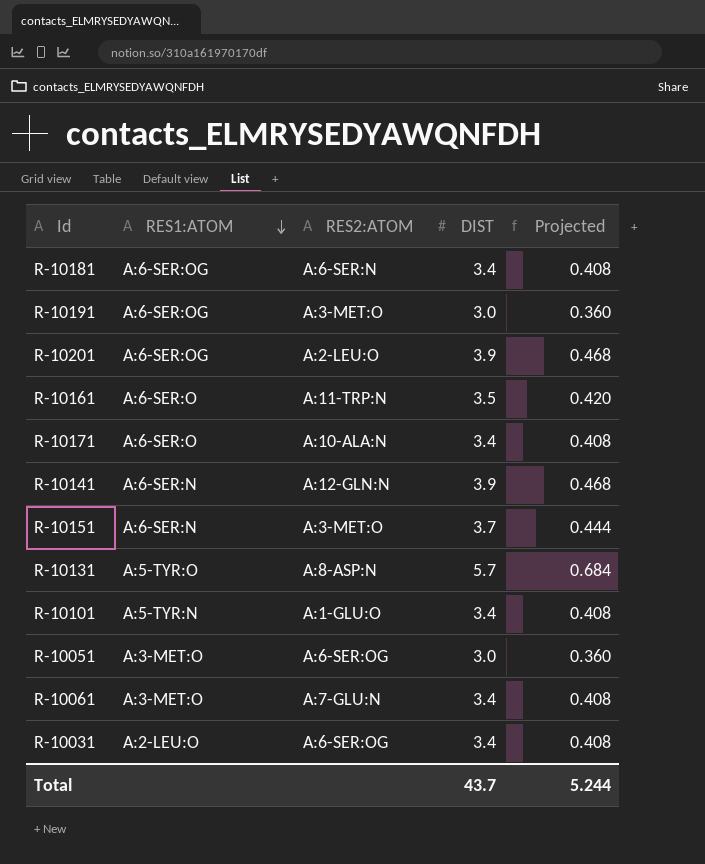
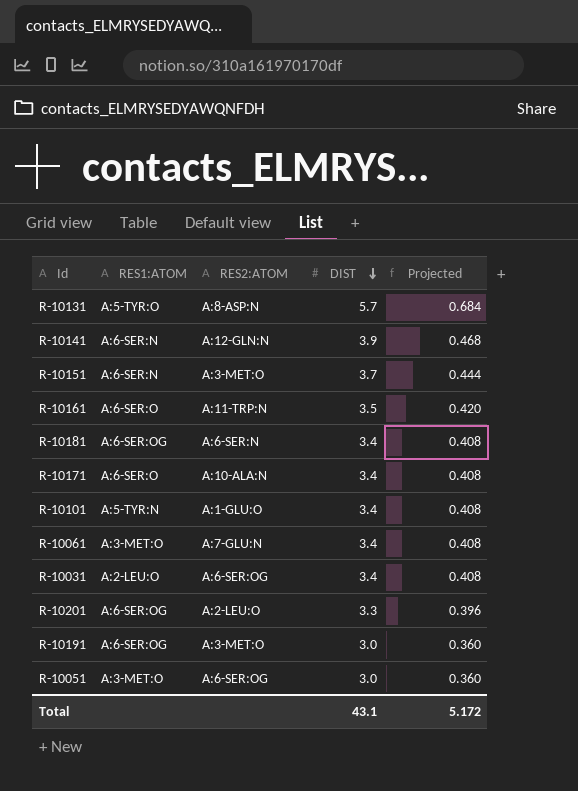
row order: RES1:ATOM descending -> DIST descending
R-10201 | DIST: 3.9 -> 3.3
R-10201 | Projected: 0.468 -> 0.396
Total | DIST: 43.7 -> 43.1
Total | Projected: 5.244 -> 5.172

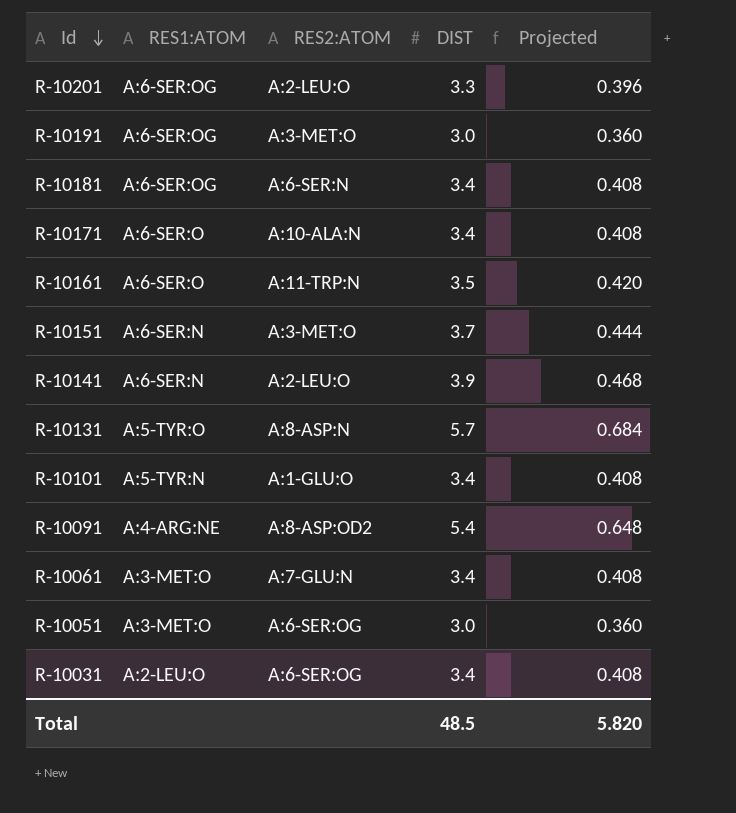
row order: DIST descending -> Id descending
R-10141 | RES2:ATOM: A:12-GLN:N -> A:2-LEU:O
row R-10091: none -> A:4-ARG:NE | A:8-ASP:OD2 | 5.4 | 0.648
Total | DIST: 43.1 -> 48.5
Total | Projected: 5.172 -> 5.820

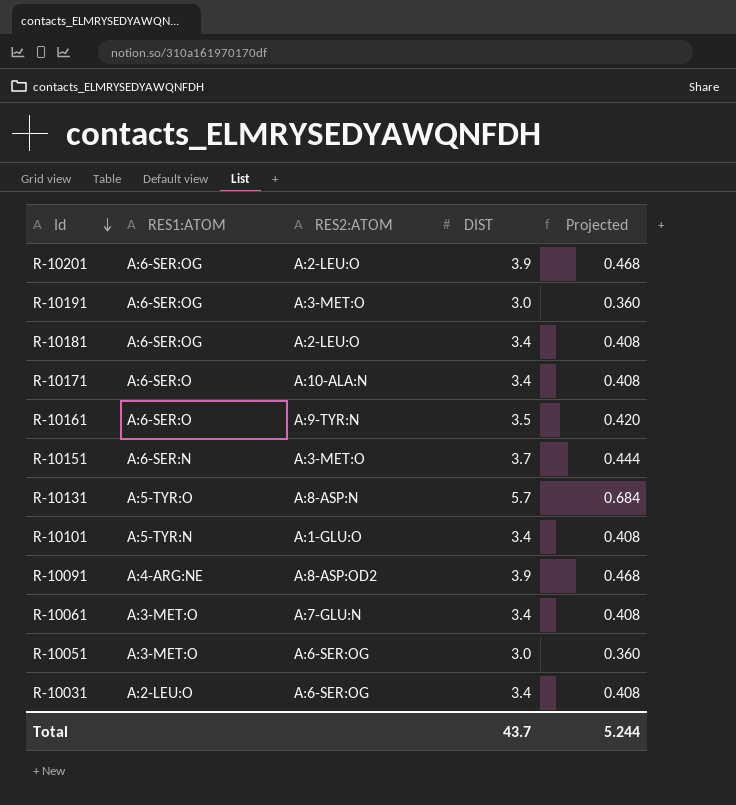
row R-10141: A:6-SER:N | A:2-LEU:O | 3.9 | 0.468 -> none
R-10201 | DIST: 3.3 -> 3.9
R-10201 | Projected: 0.396 -> 0.468
R-10181 | RES2:ATOM: A:6-SER:N -> A:2-LEU:O
R-10161 | RES2:ATOM: A:11-TRP:N -> A:9-TYR:N
R-10091 | DIST: 5.4 -> 3.9
R-10091 | Projected: 0.648 -> 0.468
Total | DIST: 48.5 -> 43.7
Total | Projected: 5.820 -> 5.244

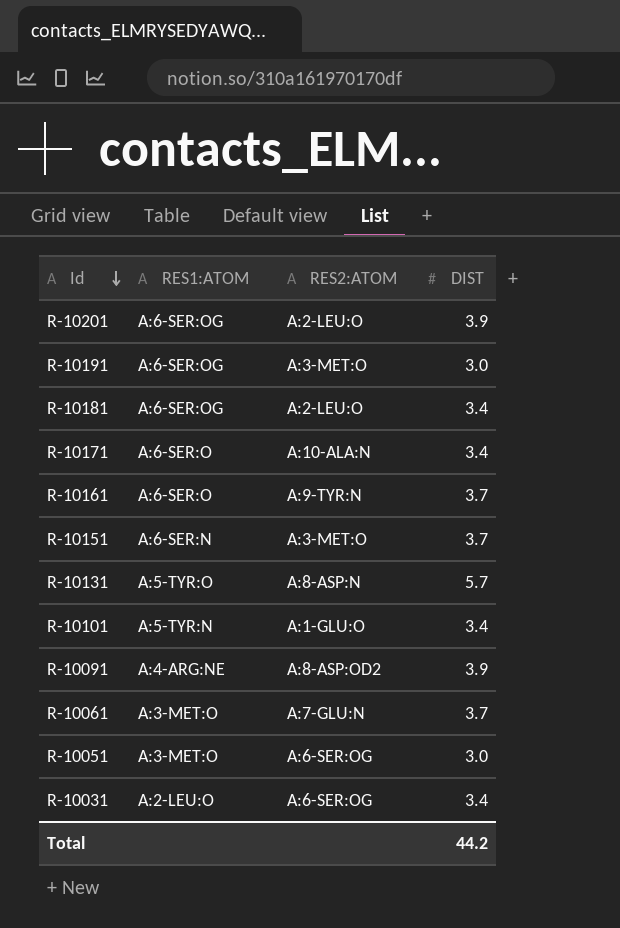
column Projected | formula: [DIST] * 0.12 -> none
R-10161 | DIST: 3.5 -> 3.7
R-10061 | DIST: 3.4 -> 3.7
Total | DIST: 43.7 -> 44.2

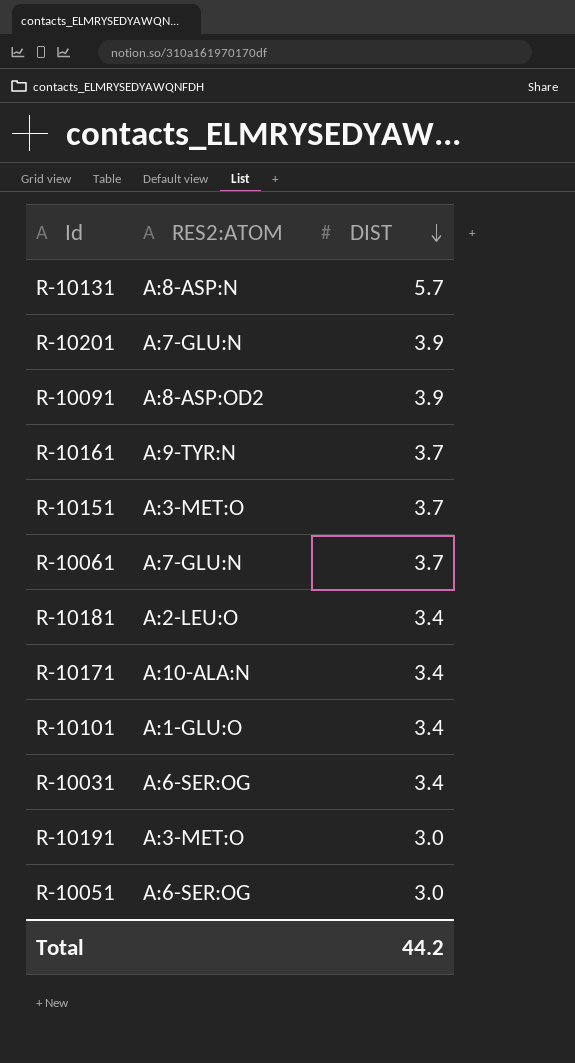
row order: Id descending -> DIST descending
column RES1:ATOM | position: 2 -> none
R-10201 | RES2:ATOM: A:2-LEU:O -> A:7-GLU:N

